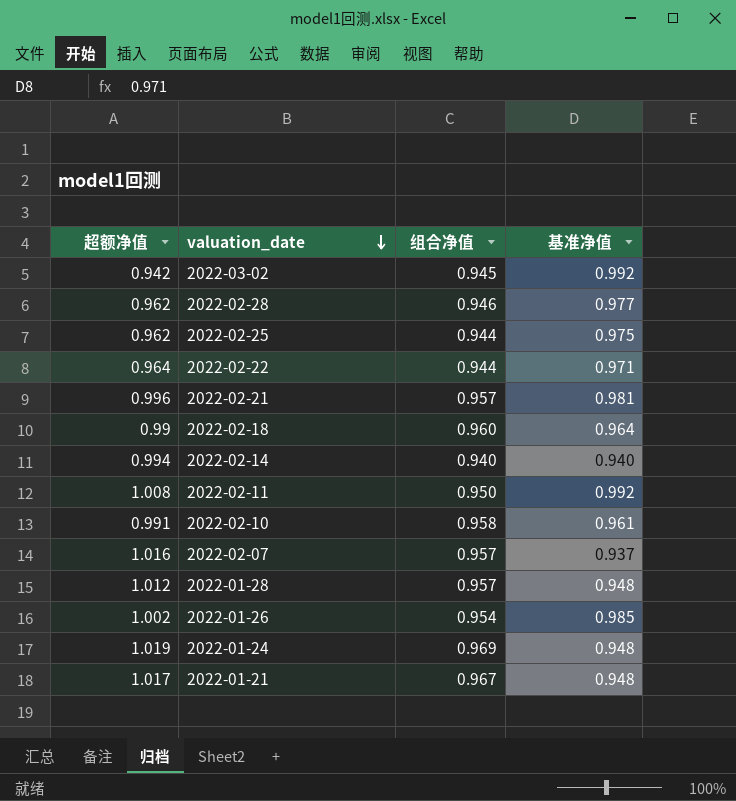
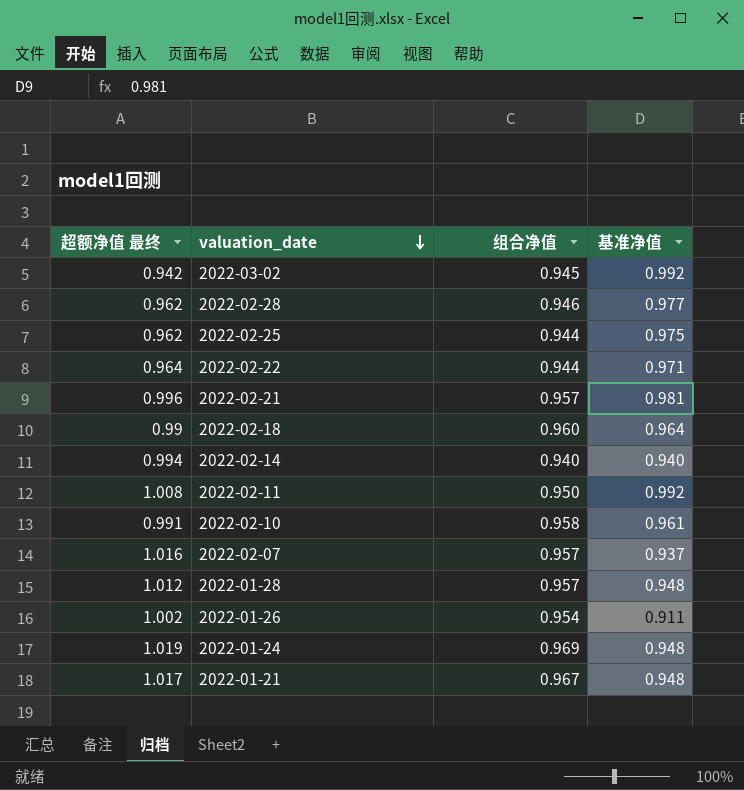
column name: 超额净值 -> 超额净值 最终
2022-01-26 | 基准净值: 0.985 -> 0.911

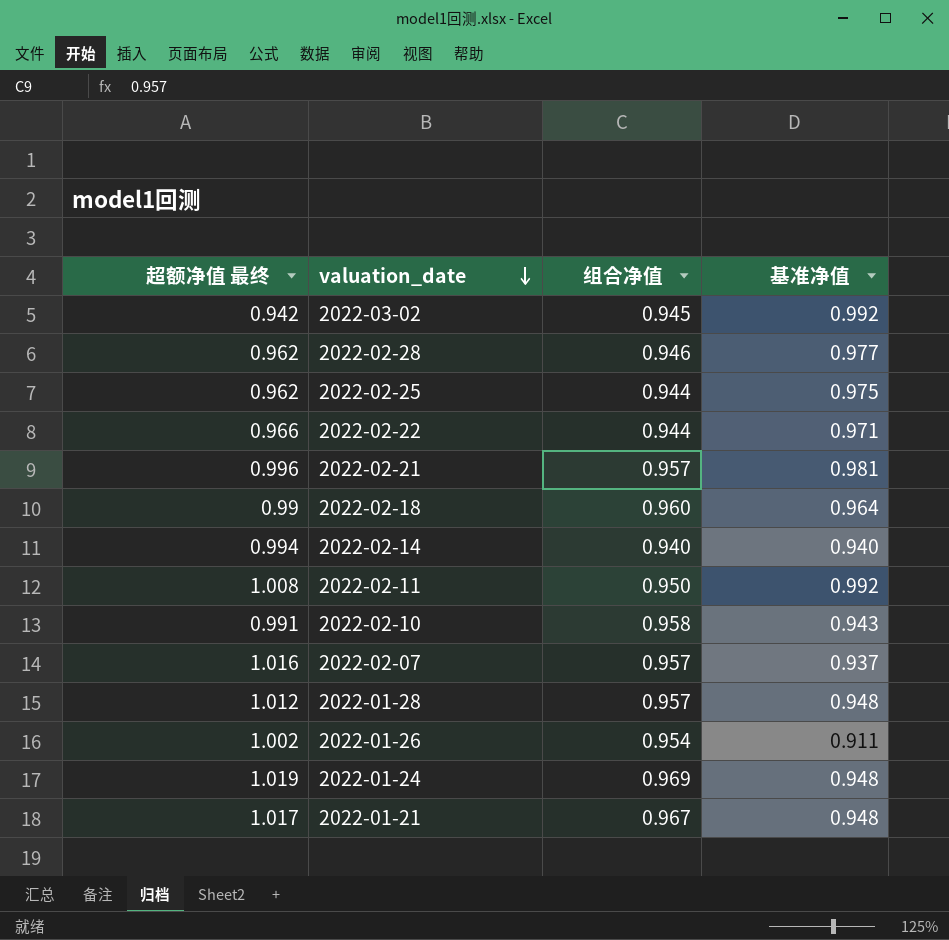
2022-02-22 | 超额净值 最终: 0.964 -> 0.966
2022-02-10 | 基准净值: 0.961 -> 0.943

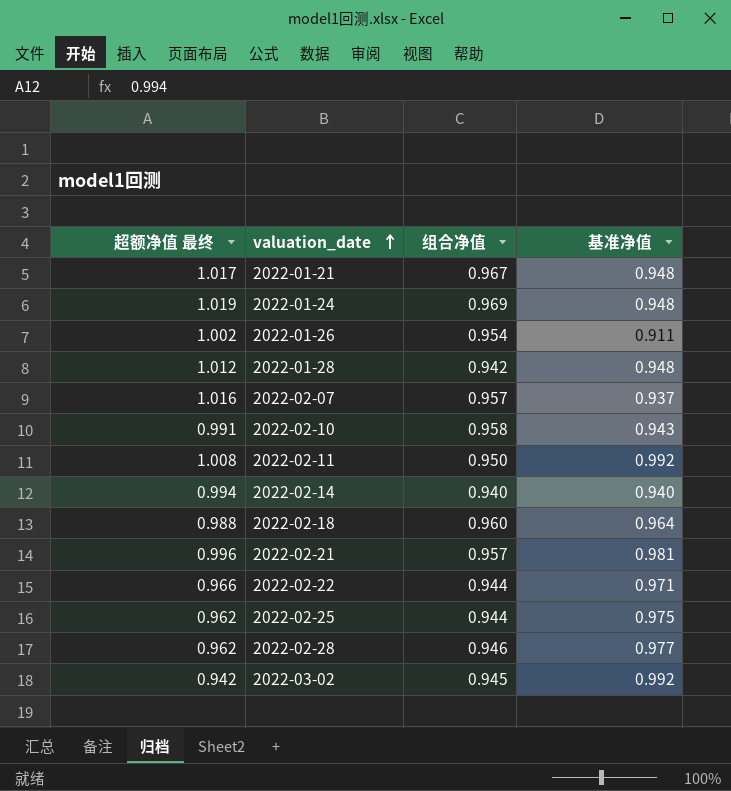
row order: valuation_date descending -> valuation_date ascending
2022-01-28 | 组合净值: 0.957 -> 0.942
2022-02-18 | 超额净值 最终: 0.99 -> 0.988

